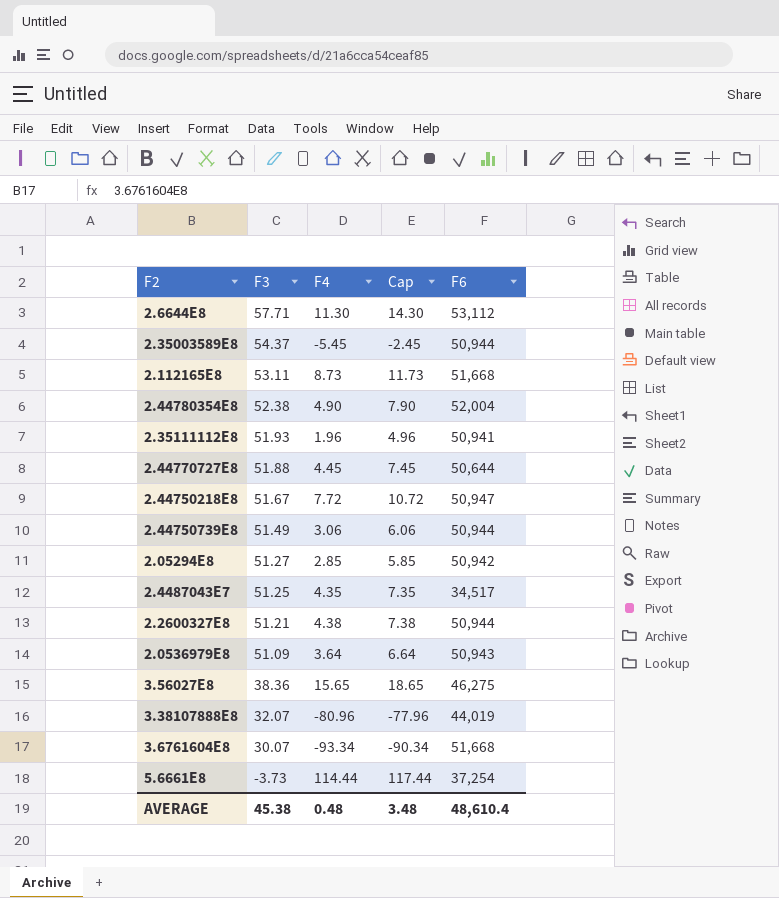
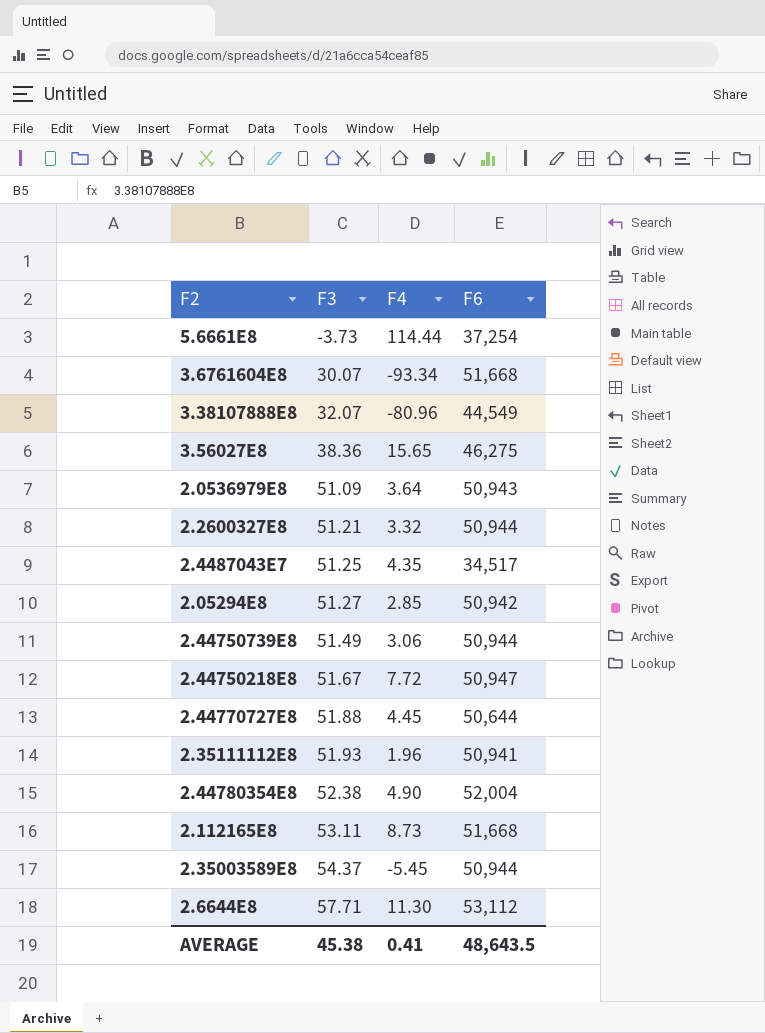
row order: F3 descending -> F3 ascending
column Cap | formula: [F4] + 3 -> none
3.38107888E8 | F6: 44,019 -> 44,549
2.2600327E8 | F4: 4.38 -> 3.32
AVERAGE | F4: 0.48 -> 0.41
AVERAGE | F6: 48,610.4 -> 48,643.5

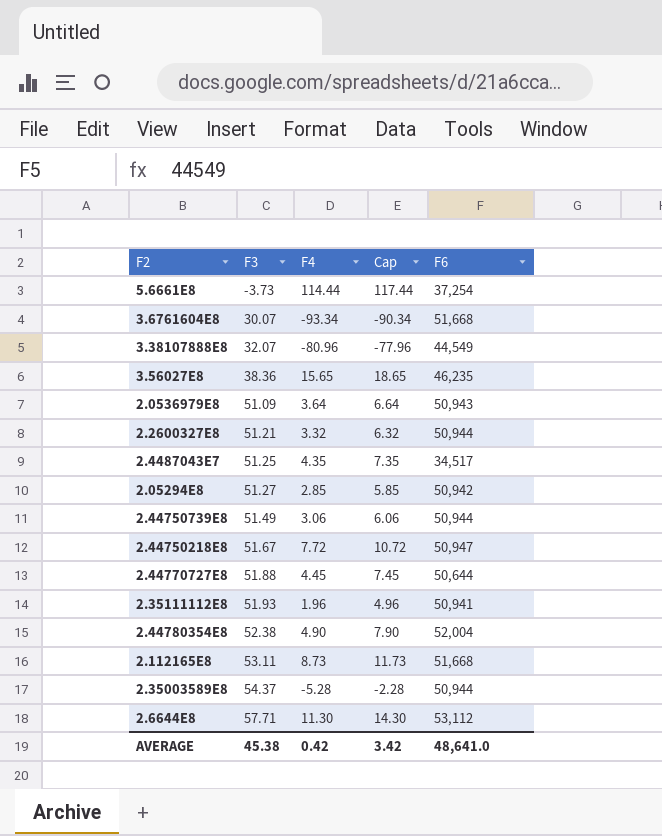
column Cap | formula: none -> [F4] + 3
3.56027E8 | F6: 46,275 -> 46,235
2.35003589E8 | F4: -5.45 -> -5.28
AVERAGE | F4: 0.41 -> 0.42
AVERAGE | F6: 48,643.5 -> 48,641.0

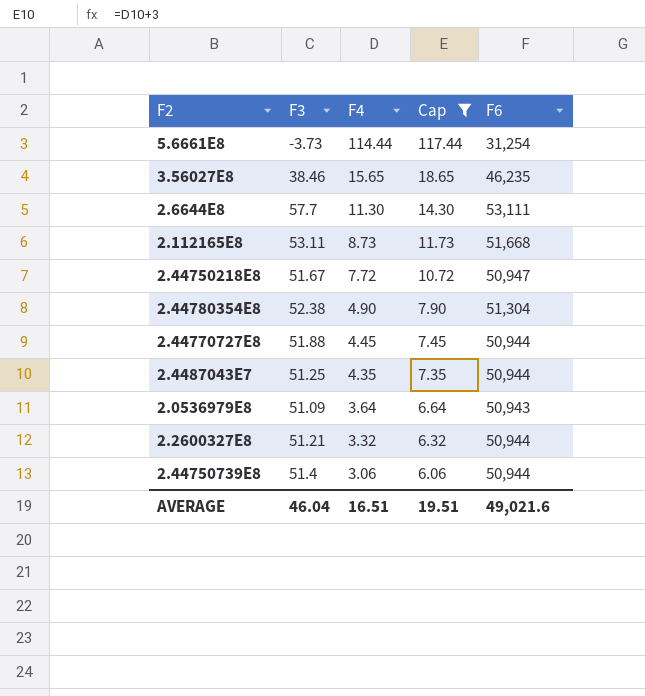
filter: none -> Cap >= 6.06
row order: F3 ascending -> F4 descending
5.6661E8 | F6: 37,254 -> 31,254
3.56027E8 | F3: 38.36 -> 38.46
2.6644E8 | F3: 57.71 -> 57.7
2.6644E8 | F6: 53,112 -> 53,111
2.44780354E8 | F6: 52,004 -> 51,304
2.44770727E8 | F6: 50,644 -> 50,944
2.4487043E7 | F6: 34,517 -> 50,944
2.44750739E8 | F3: 51.49 -> 51.4
AVERAGE | F3: 45.38 -> 46.04
AVERAGE | F4: 0.42 -> 16.51
AVERAGE | Cap: 3.42 -> 19.51
AVERAGE | F6: 48,641.0 -> 49,021.6

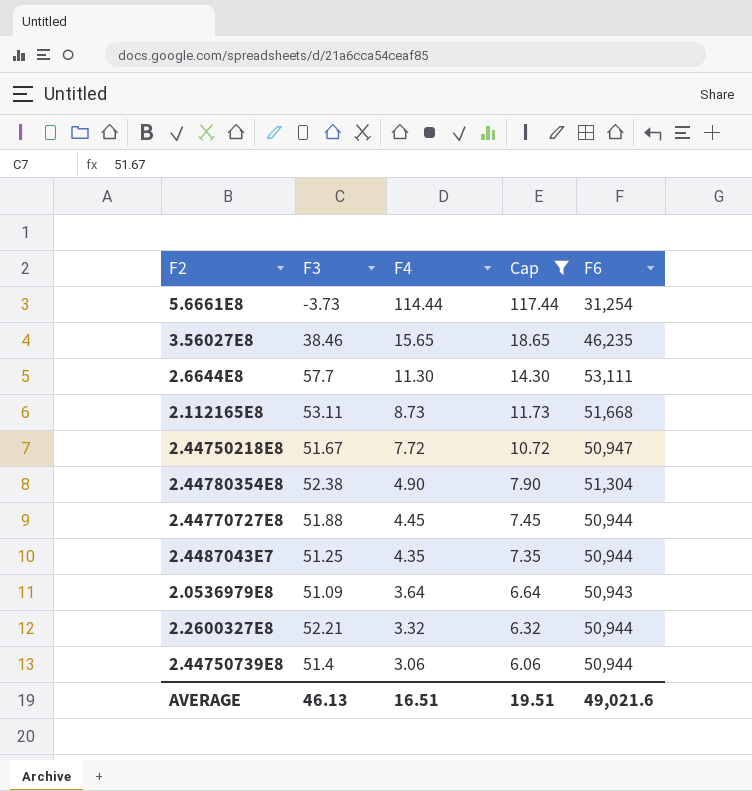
2.2600327E8 | F3: 51.21 -> 52.21
AVERAGE | F3: 46.04 -> 46.13

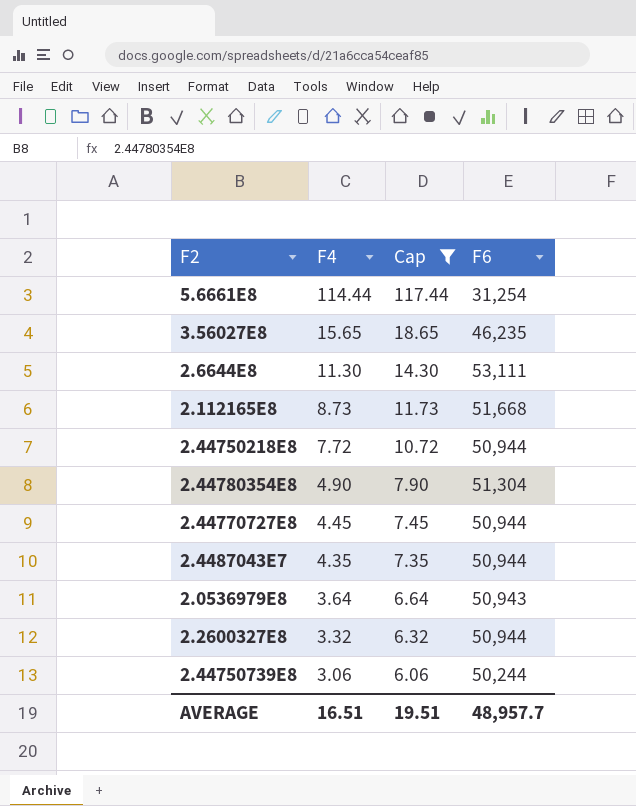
column F3 | position: 2 -> none
2.44750218E8 | F6: 50,947 -> 50,944
2.44750739E8 | F6: 50,944 -> 50,244
AVERAGE | F6: 49,021.6 -> 48,957.7

